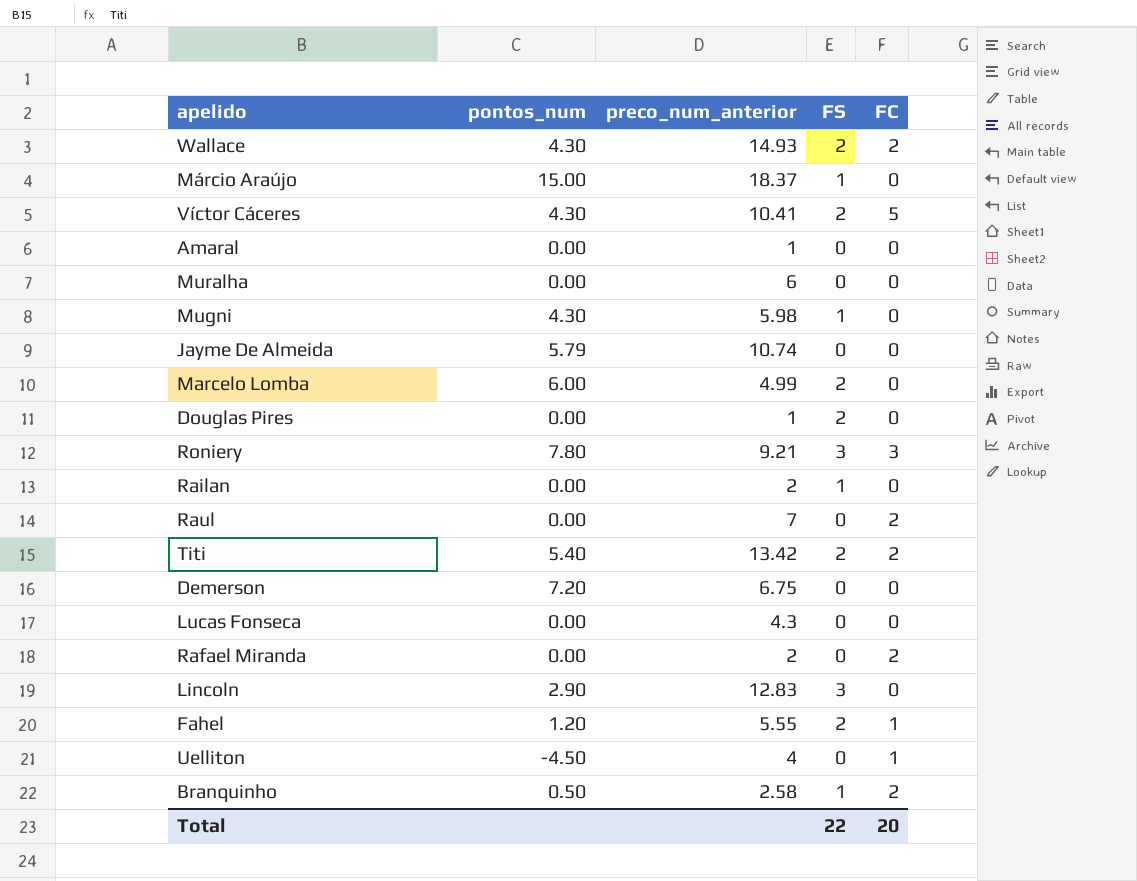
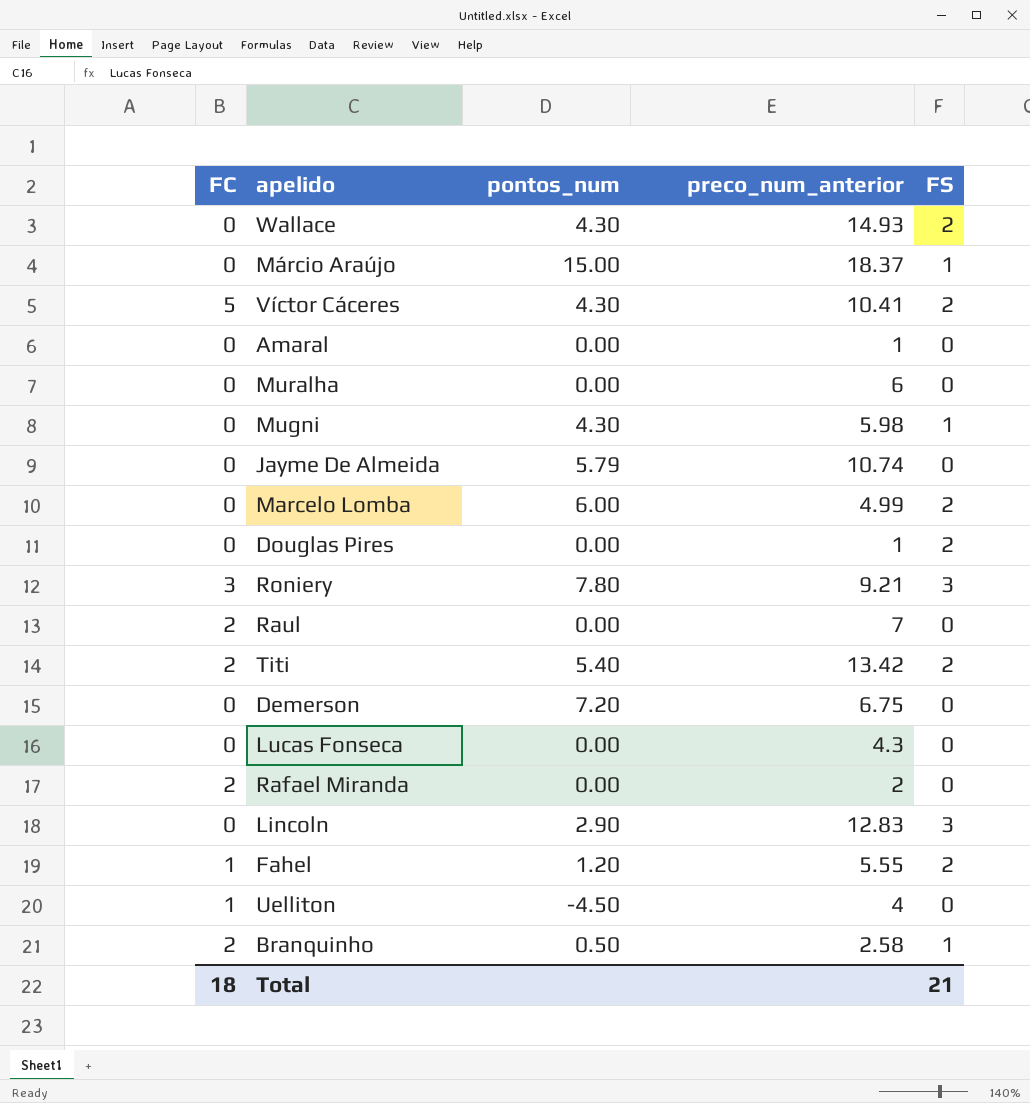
column FC | position: 5 -> 1
row Railan: 0.00 | 2 | 1 | 0 -> none
Wallace | FC: 2 -> 0
Total | FC: 20 -> 18
Total | FS: 22 -> 21

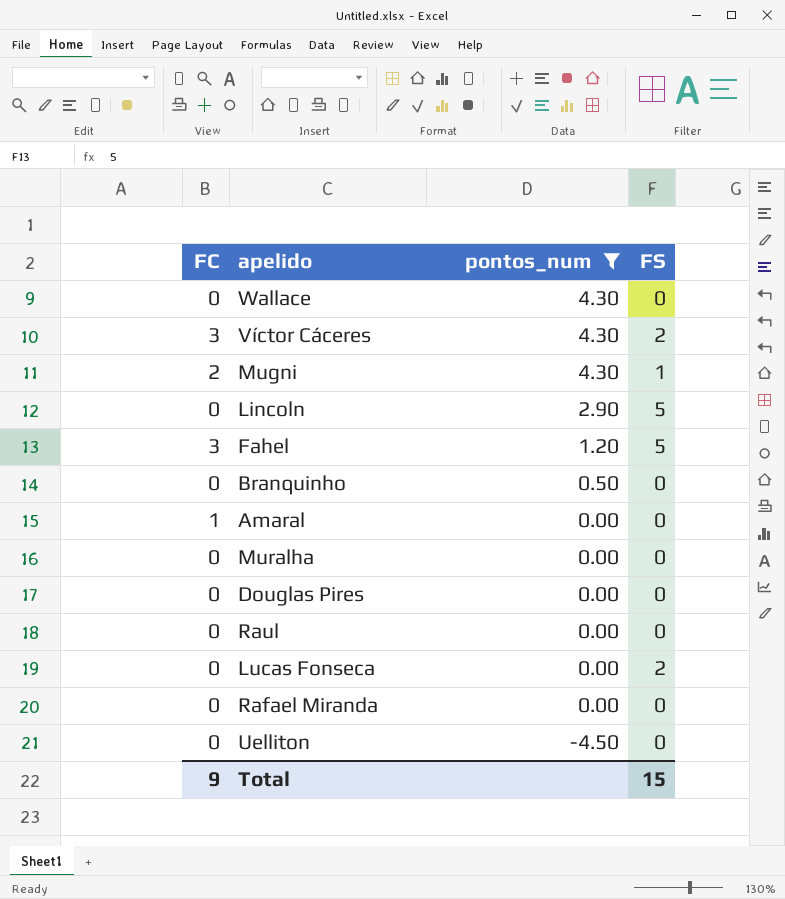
filter: none -> pontos_num <= 4.30
row order: none -> pontos_num descending
column preco_num_anterior | position: 4 -> none
Wallace | FS: 2 -> 0
Víctor Cáceres | FC: 5 -> 3
Mugni | FC: 0 -> 2
Lincoln | FS: 3 -> 5
Fahel | FC: 1 -> 3
Fahel | FS: 2 -> 5
Branquinho | FC: 2 -> 0
Branquinho | FS: 1 -> 0
Amaral | FC: 0 -> 1
Douglas Pires | FS: 2 -> 0
Raul | FC: 2 -> 0
Lucas Fonseca | FS: 0 -> 2
Rafael Miranda | FC: 2 -> 0
Uelliton | FC: 1 -> 0
Total | FC: 18 -> 9
Total | FS: 21 -> 15

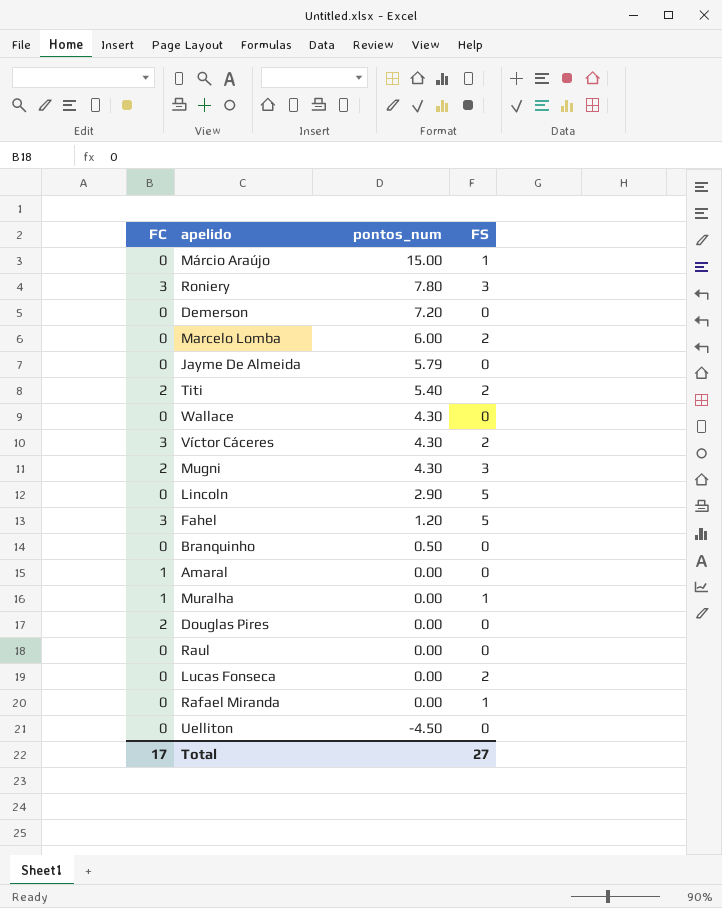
filter: pontos_num <= 4.30 -> none
Mugni | FS: 1 -> 3
Muralha | FC: 0 -> 1
Muralha | FS: 0 -> 1
Douglas Pires | FC: 0 -> 2
Rafael Miranda | FS: 0 -> 1
Total | FC: 9 -> 17
Total | FS: 15 -> 27

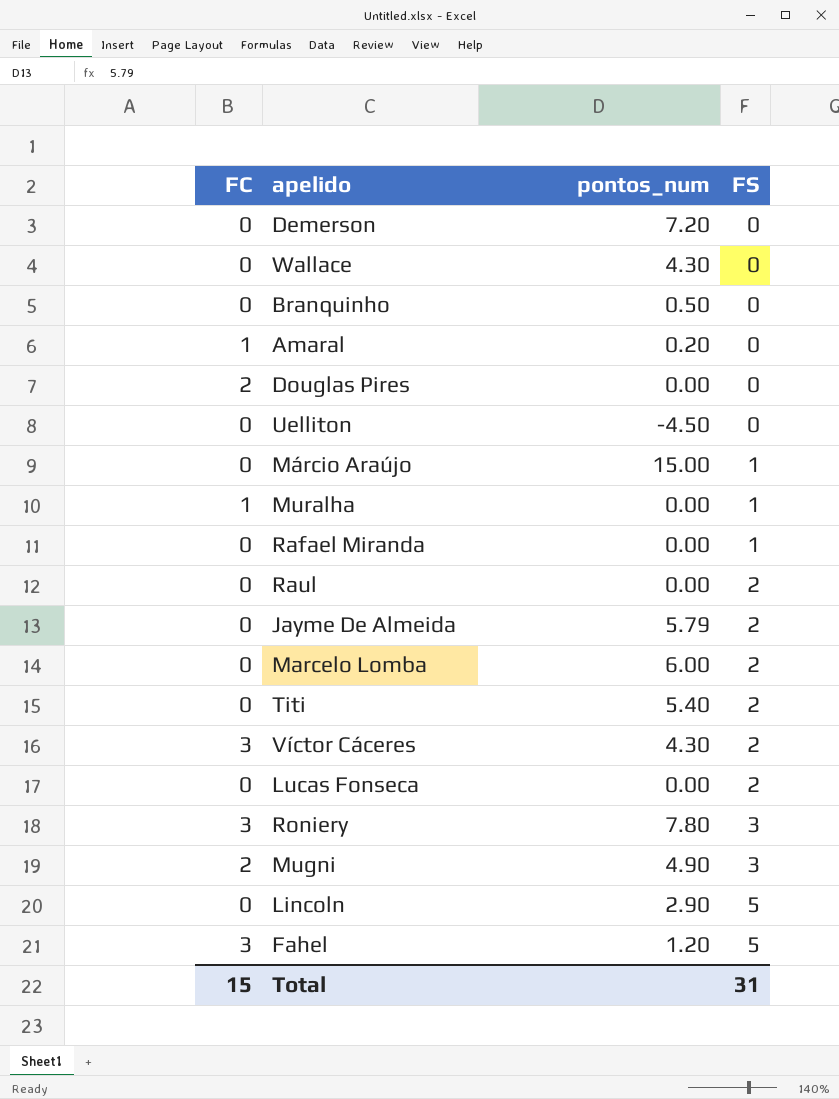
row order: pontos_num descending -> FS ascending
Amaral | pontos_num: 0.00 -> 0.20
Raul | FS: 0 -> 2
Jayme De Almeida | FS: 0 -> 2
Titi | FC: 2 -> 0
Mugni | pontos_num: 4.30 -> 4.90
Total | FC: 17 -> 15
Total | FS: 27 -> 31

